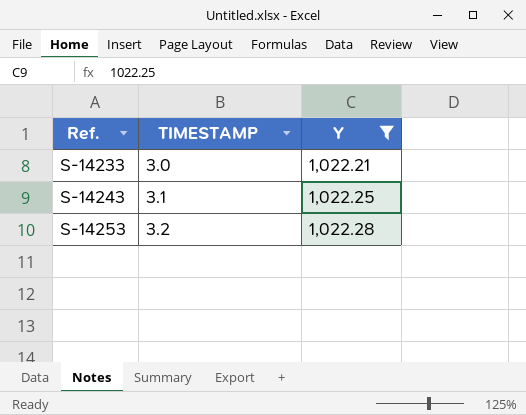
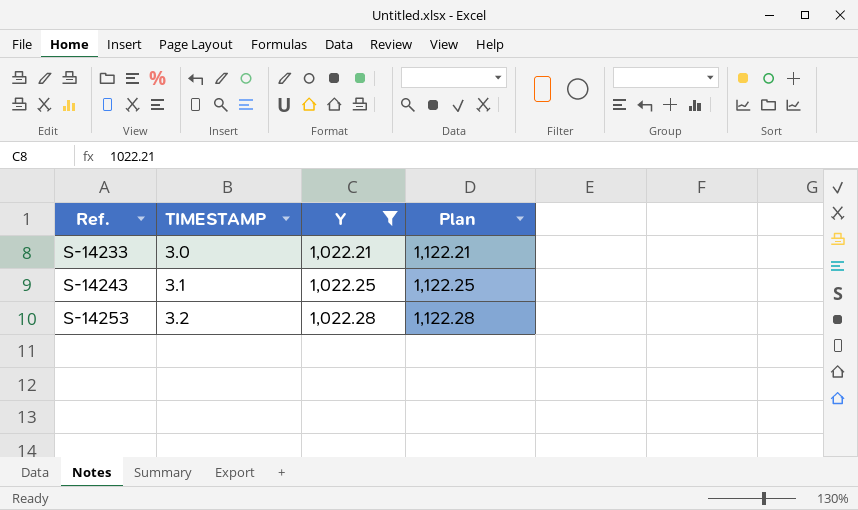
column Plan | formula: none -> [Y] + 100

